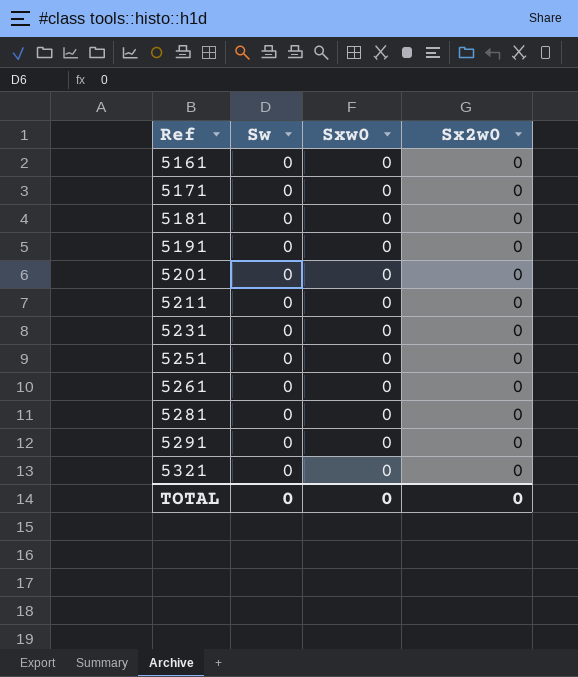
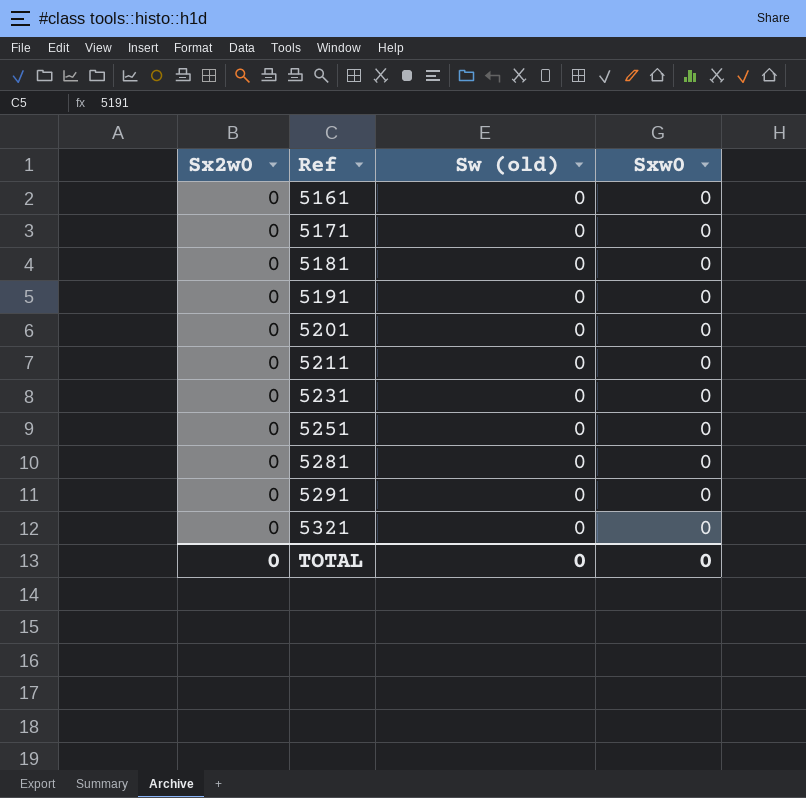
column Sx2w0 | position: 4 -> 1
column name: Sw -> Sw (old)
row 5261: 0 | 0 | 0 -> none

